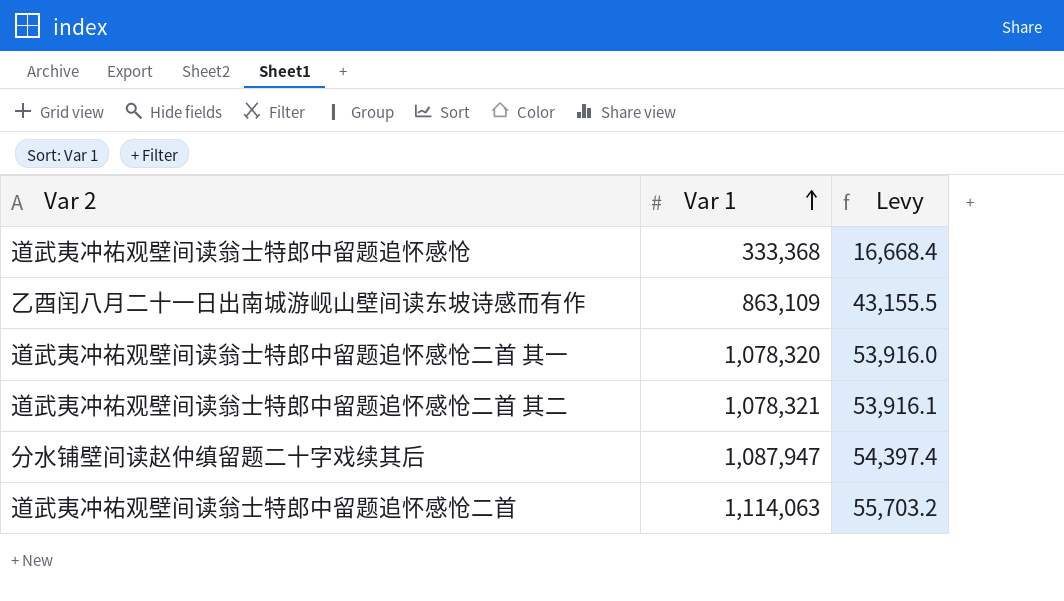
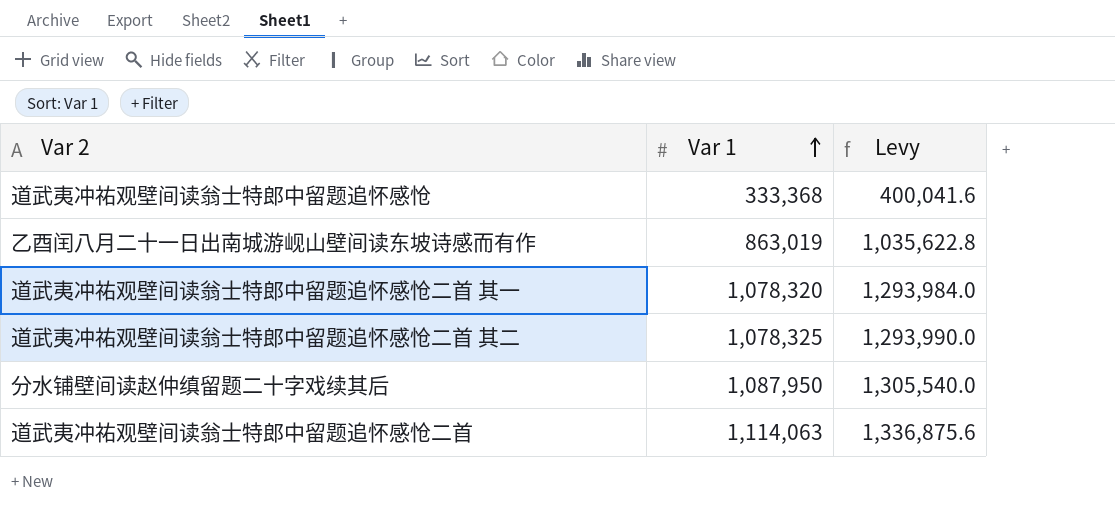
column Levy | formula: [Var 1] * 0.05 -> [Var 1] * 1.2
乙酉闰八月二十一日出南城游岘山壁间读东坡诗感而有作 | Var 1: 863,109 -> 863,019
道武夷冲祐观壁间读翁士特郎中留题追怀感怆二首 其二 | Var 1: 1,078,321 -> 1,078,325
分水铺壁间读赵仲缜留题二十字戏续其后 | Var 1: 1,087,947 -> 1,087,950

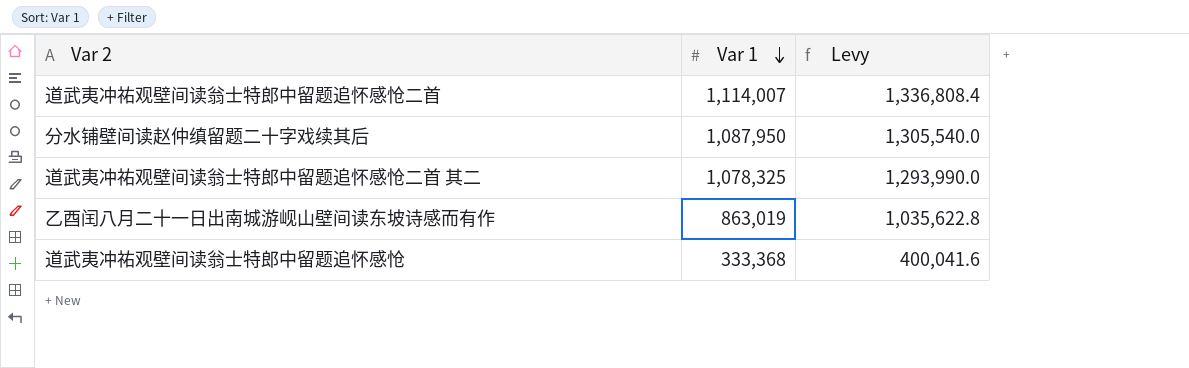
row order: Var 1 ascending -> Var 1 descending
row 道武夷冲祐观壁间读翁士特郎中留题追怀感怆二首 其一: 1,078,320 | 1,293,984.0 -> none
道武夷冲祐观壁间读翁士特郎中留题追怀感怆二首 | Var 1: 1,114,063 -> 1,114,007
道武夷冲祐观壁间读翁士特郎中留题追怀感怆二首 | Levy: 1,336,875.6 -> 1,336,808.4

